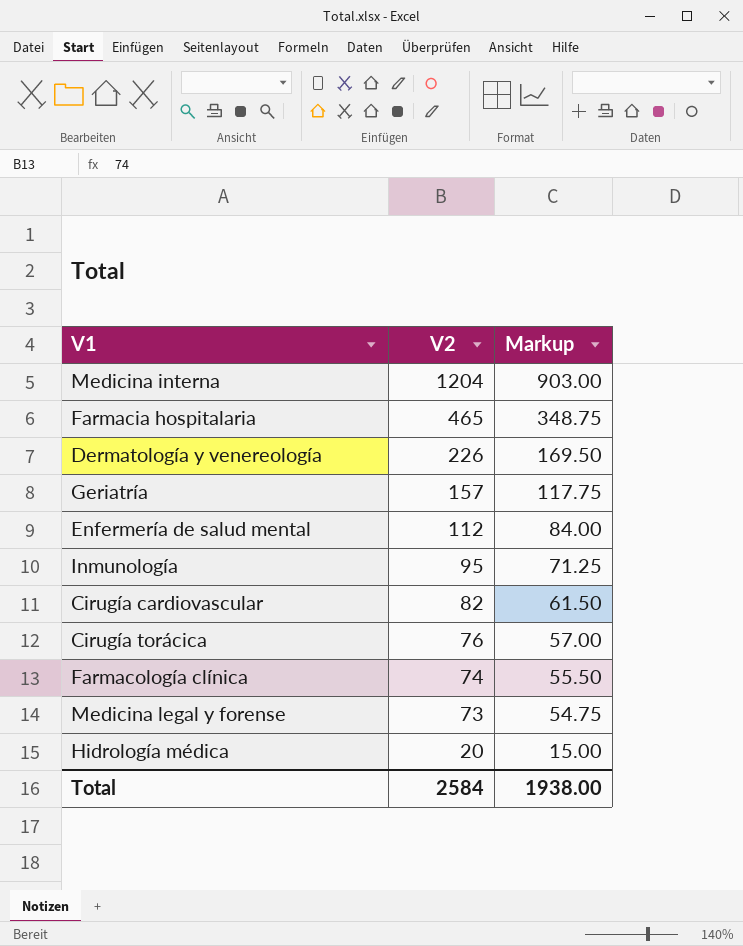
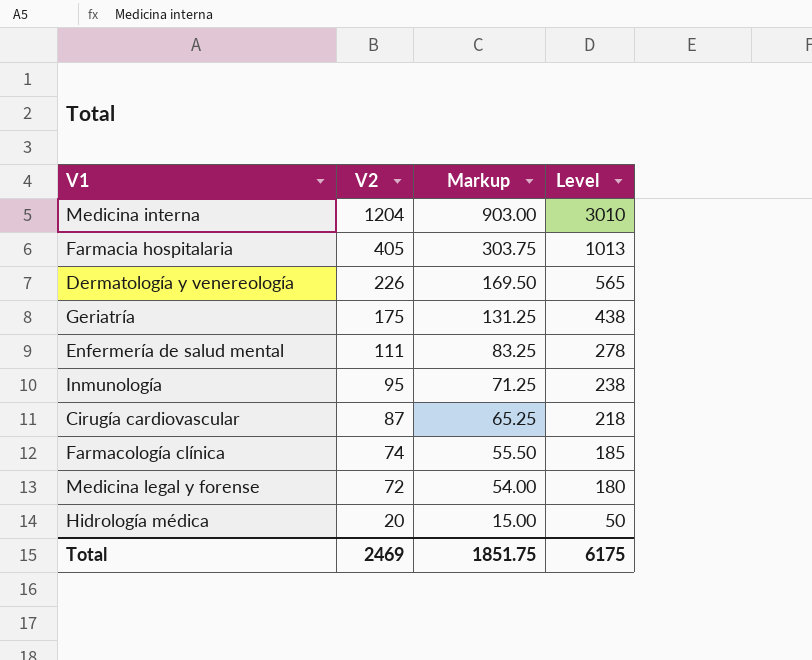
column Level | formula: none -> [V2] * 2.5
row Cirugía torácica: 76 | 57.00 -> none
Farmacia hospitalaria | V2: 465 -> 405
Farmacia hospitalaria | Markup: 348.75 -> 303.75
Geriatría | V2: 157 -> 175
Geriatría | Markup: 117.75 -> 131.25
Enfermería de salud mental | V2: 112 -> 111
Enfermería de salud mental | Markup: 84.00 -> 83.25
Cirugía cardiovascular | V2: 82 -> 87
Cirugía cardiovascular | Markup: 61.50 -> 65.25
Medicina legal y forense | V2: 73 -> 72
Medicina legal y forense | Markup: 54.75 -> 54.00
Total | V2: 2584 -> 2469
Total | Markup: 1938.00 -> 1851.75

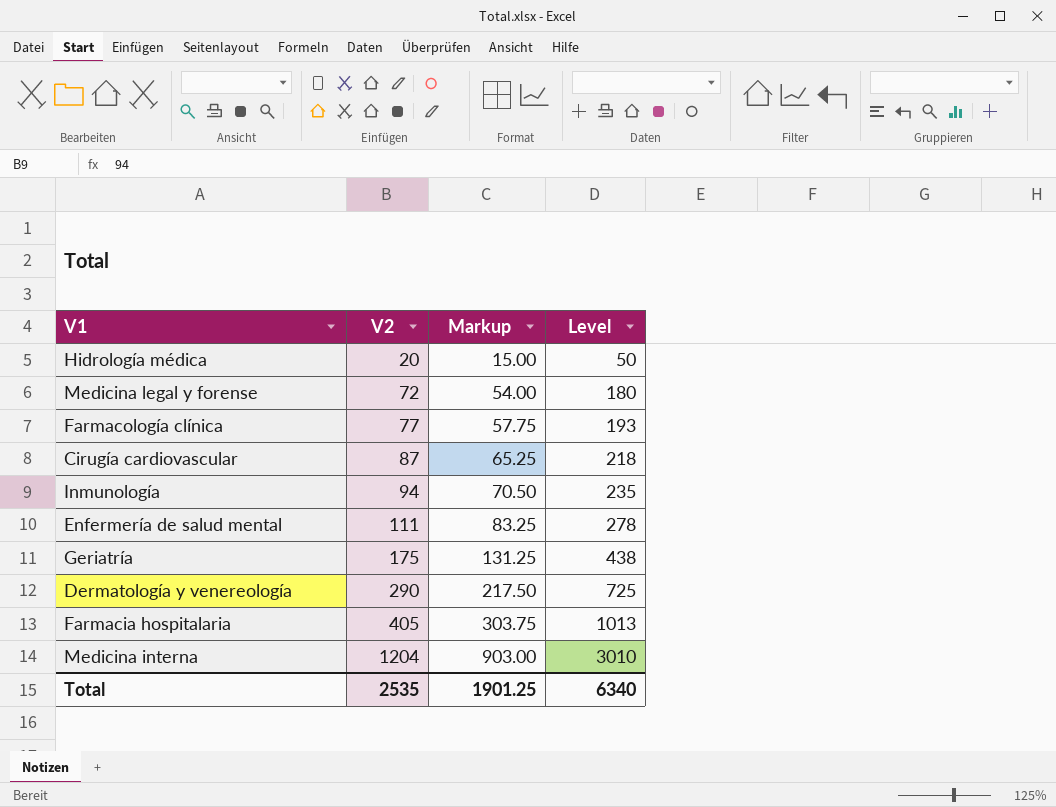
row order: V2 descending -> V2 ascending
Farmacología clínica | V2: 74 -> 77
Farmacología clínica | Markup: 55.50 -> 57.75
Farmacología clínica | Level: 185 -> 193
Inmunología | V2: 95 -> 94
Inmunología | Markup: 71.25 -> 70.50
Inmunología | Level: 238 -> 235
Dermatología y venereología | V2: 226 -> 290
Dermatología y venereología | Markup: 169.50 -> 217.50
Dermatología y venereología | Level: 565 -> 725
Total | V2: 2469 -> 2535
Total | Markup: 1851.75 -> 1901.25
Total | Level: 6175 -> 6340

